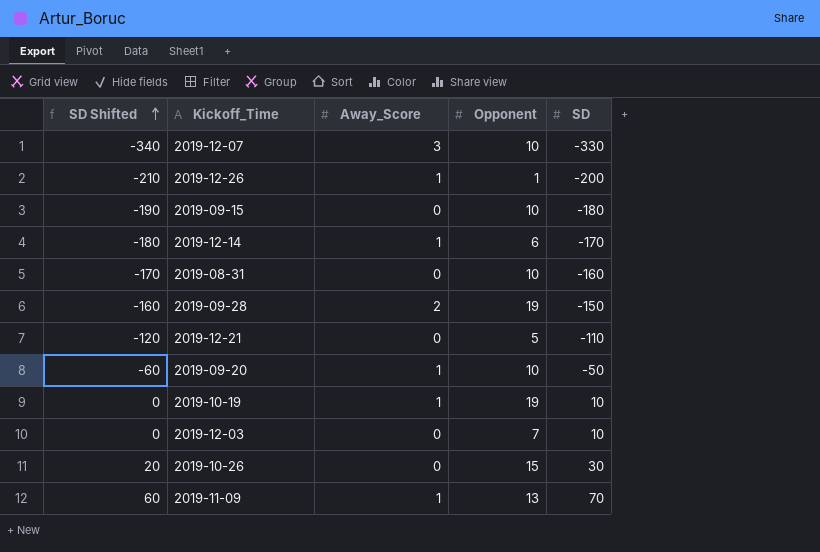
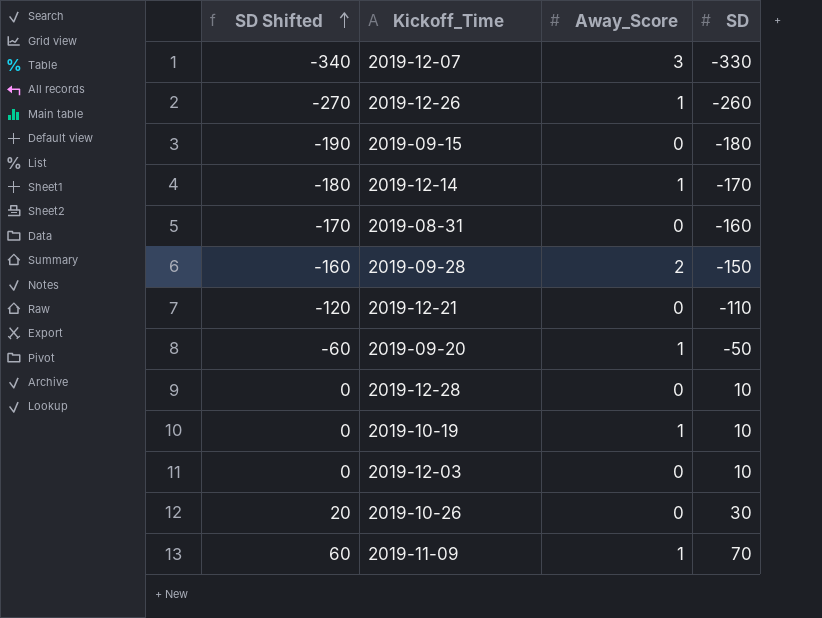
column Opponent | position: 4 -> none
2019-12-26 | SD Shifted: -210 -> -270
2019-12-26 | SD: -200 -> -260
row 2019-12-28: none -> 0 | 0 | 10

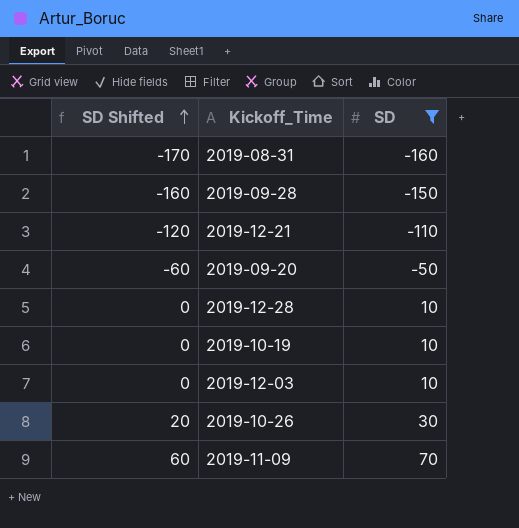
filter: none -> SD >= -160
column Away_Score | position: 3 -> none

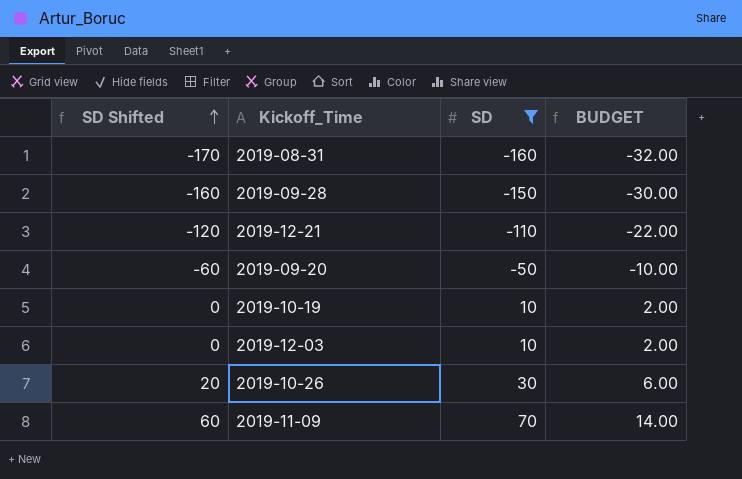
column BUDGET | formula: none -> [SD] * 0.2
row 2019-12-28: 0 | 10 -> none

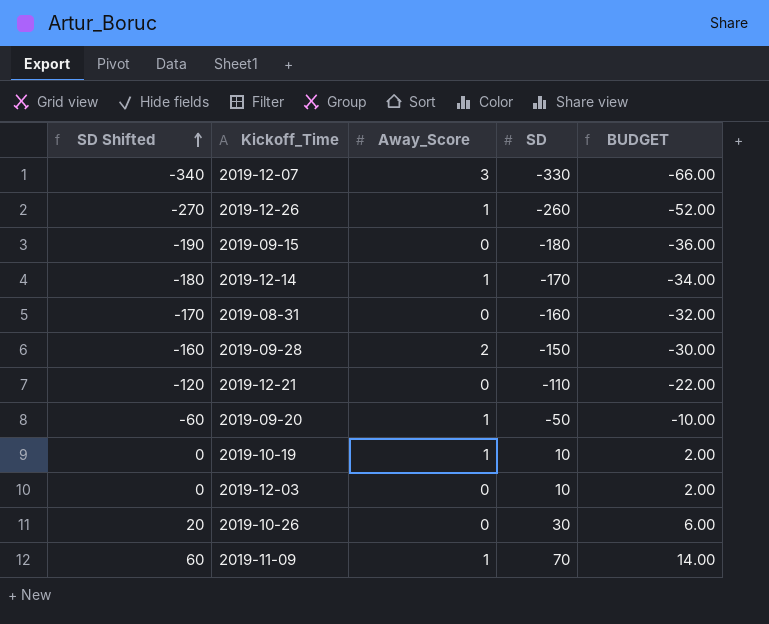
filter: SD >= -160 -> none
column Away_Score | position: none -> 3

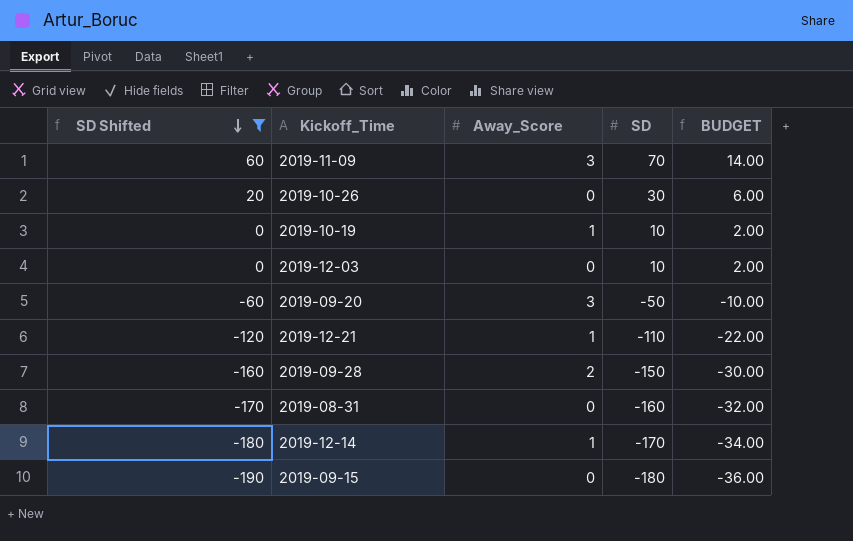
filter: none -> SD Shifted >= -190
row order: SD Shifted ascending -> SD Shifted descending
2019-11-09 | Away_Score: 1 -> 3
2019-09-20 | Away_Score: 1 -> 3
2019-12-21 | Away_Score: 0 -> 1

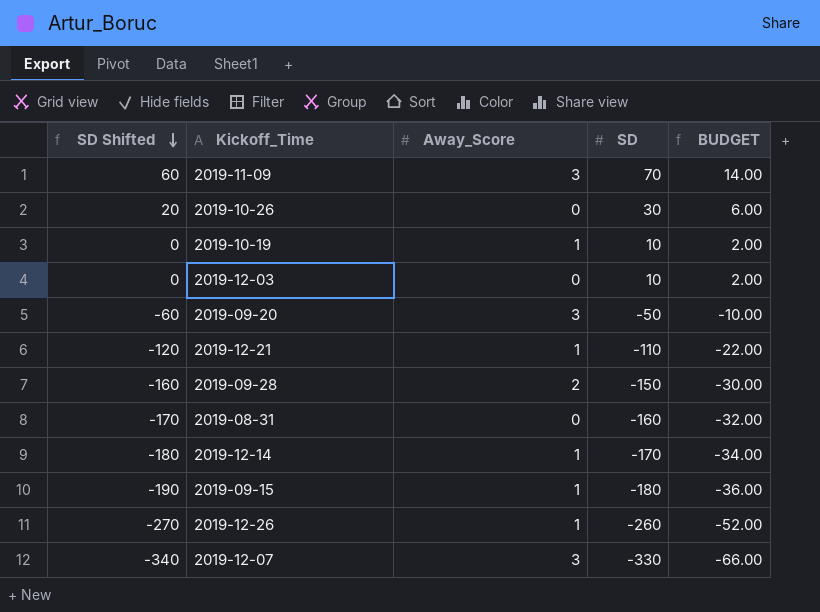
filter: SD Shifted >= -190 -> none
2019-09-15 | Away_Score: 0 -> 1

